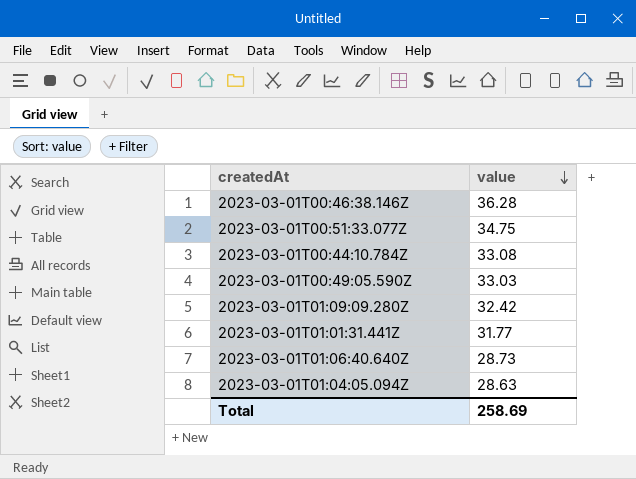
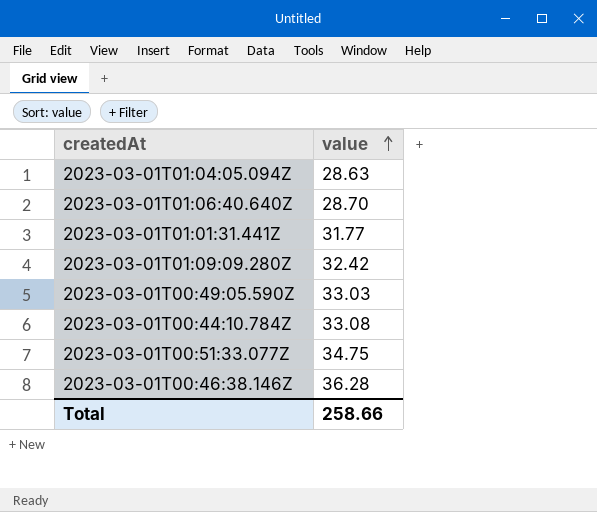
row order: value descending -> value ascending
2023-03-01T01:06:40.640Z | value: 28.73 -> 28.70
Total | value: 258.69 -> 258.66

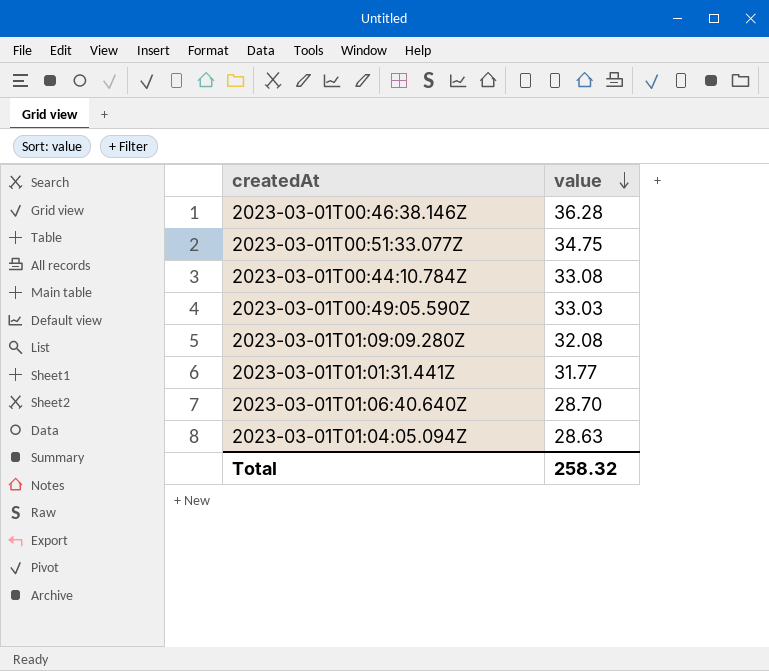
row order: value ascending -> value descending
2023-03-01T01:09:09.280Z | value: 32.42 -> 32.08
Total | value: 258.66 -> 258.32

